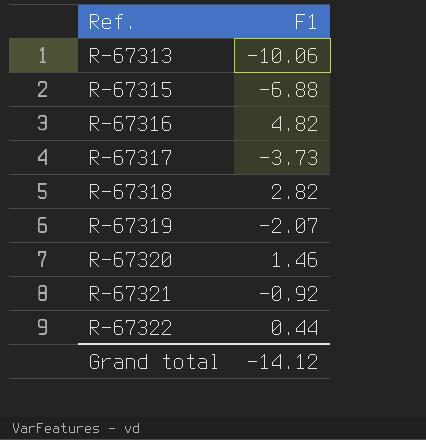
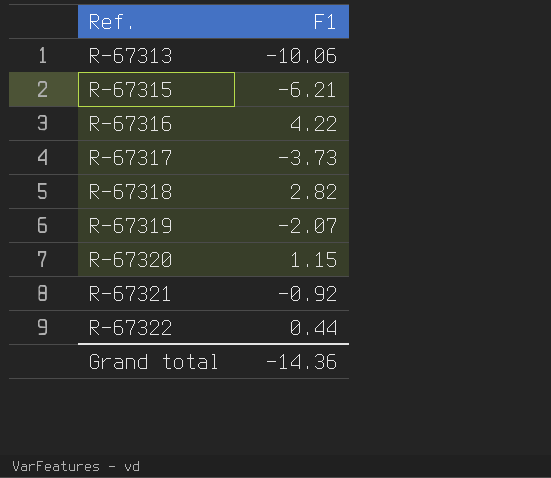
R-67315 | F1: -6.88 -> -6.21
R-67316 | F1: 4.82 -> 4.22
R-67320 | F1: 1.46 -> 1.15
Grand total | F1: -14.12 -> -14.36

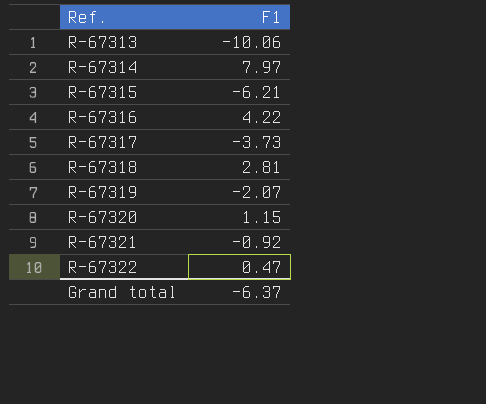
row R-67314: none -> 7.97
R-67318 | F1: 2.82 -> 2.81
R-67322 | F1: 0.44 -> 0.47
Grand total | F1: -14.36 -> -6.37

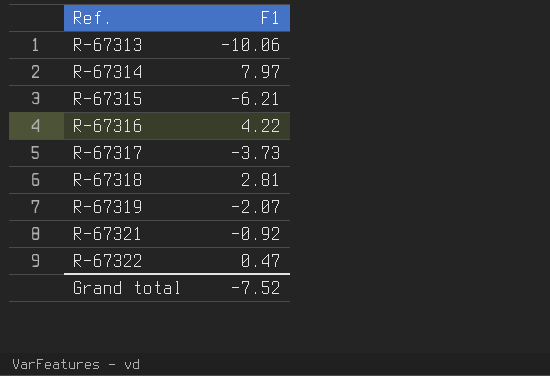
row R-67320: 1.15 -> none
Grand total | F1: -6.37 -> -7.52

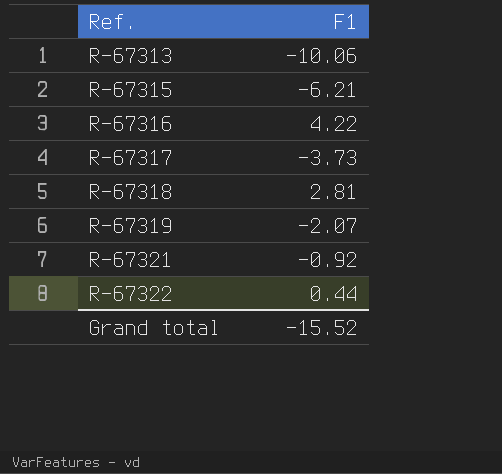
row R-67314: 7.97 -> none
R-67322 | F1: 0.47 -> 0.44
Grand total | F1: -7.52 -> -15.52

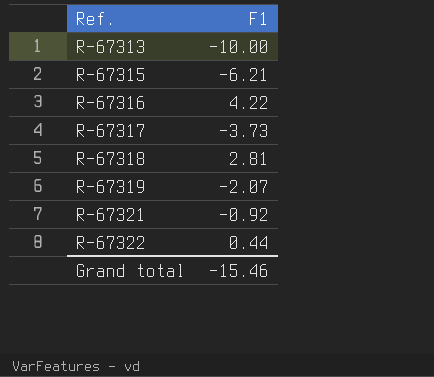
R-67313 | F1: -10.06 -> -10.00
Grand total | F1: -15.52 -> -15.46

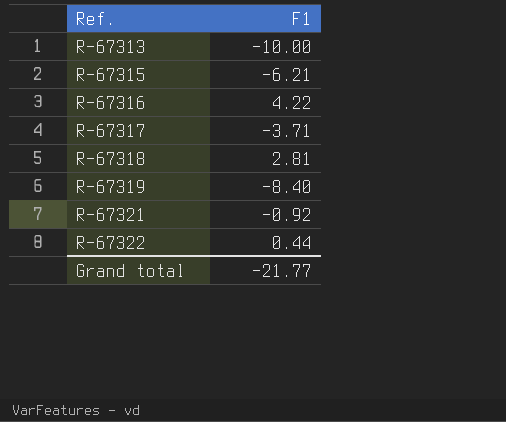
R-67317 | F1: -3.73 -> -3.71
R-67319 | F1: -2.07 -> -8.40
Grand total | F1: -15.46 -> -21.77

